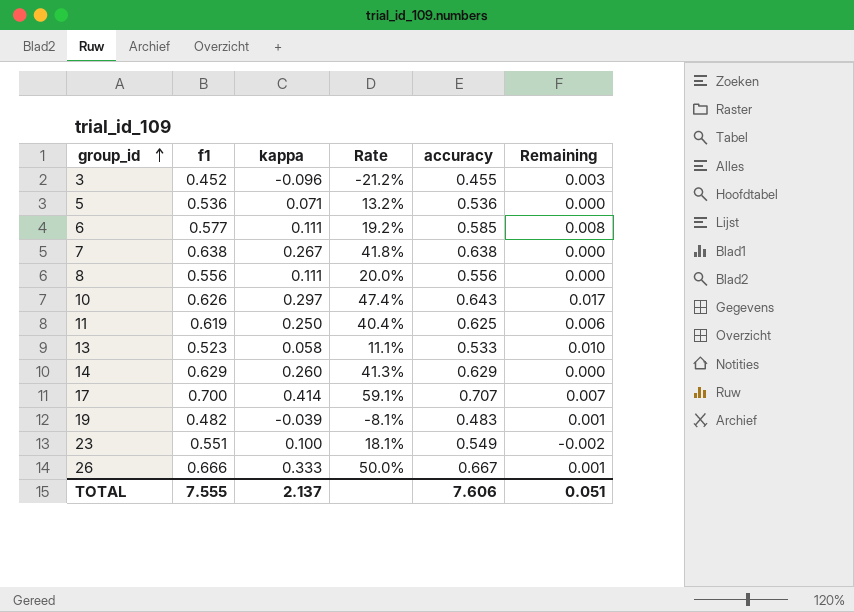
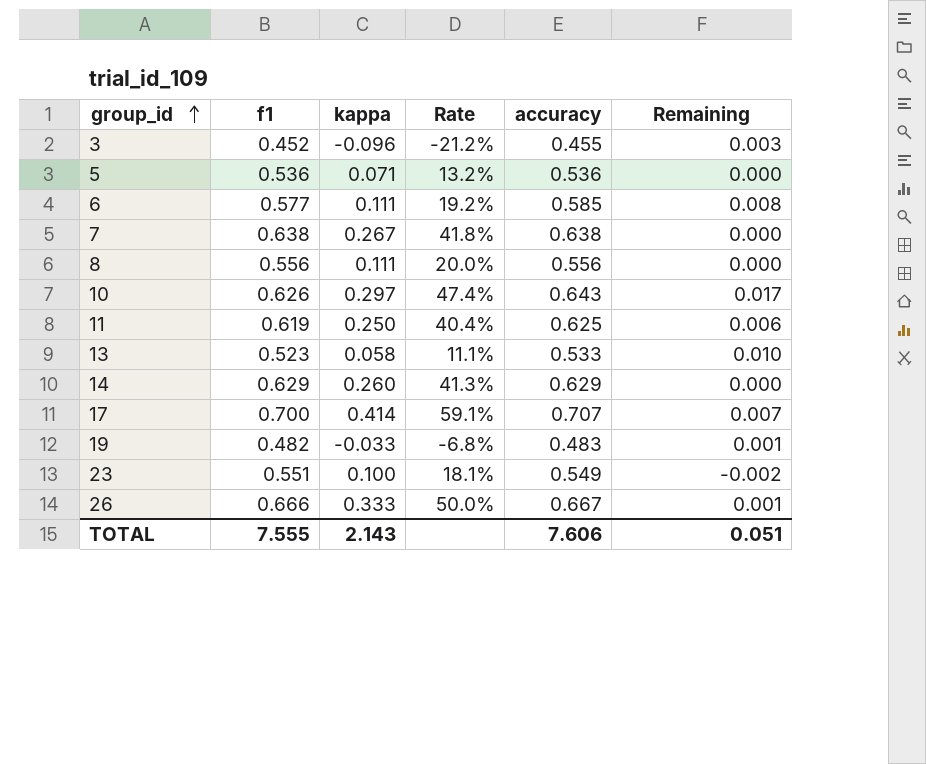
19 | kappa: -0.039 -> -0.033
19 | Rate: -8.1% -> -6.8%
TOTAL | kappa: 2.137 -> 2.143

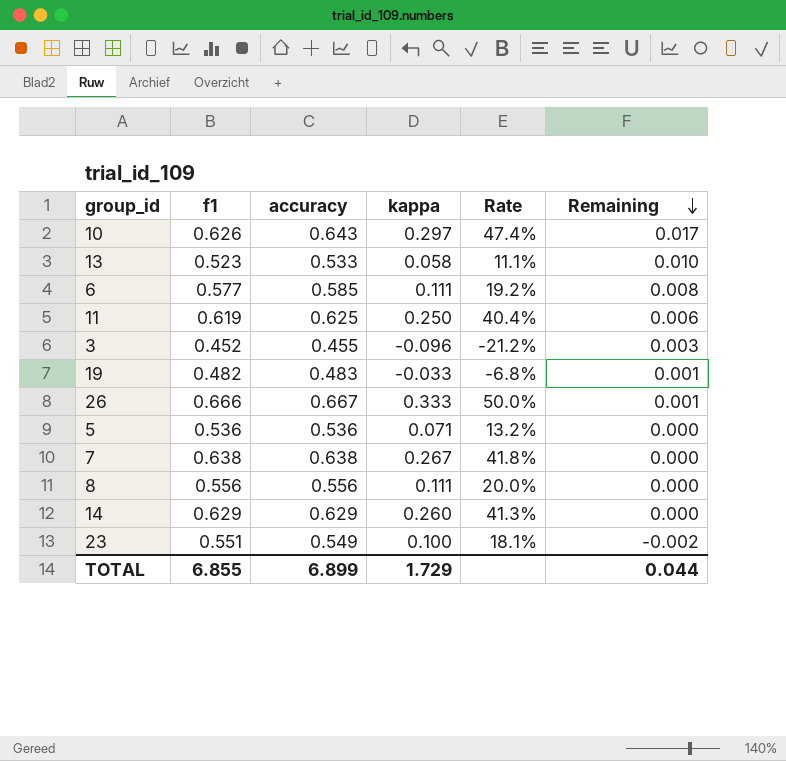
row order: group_id ascending -> Remaining descending
column accuracy | position: 5 -> 3
row 17: 0.700 | 0.414 | 59.1% | 0.707 | 0.007 -> none
TOTAL | f1: 7.555 -> 6.855
TOTAL | accuracy: 7.606 -> 6.899
TOTAL | kappa: 2.143 -> 1.729
TOTAL | Remaining: 0.051 -> 0.044

